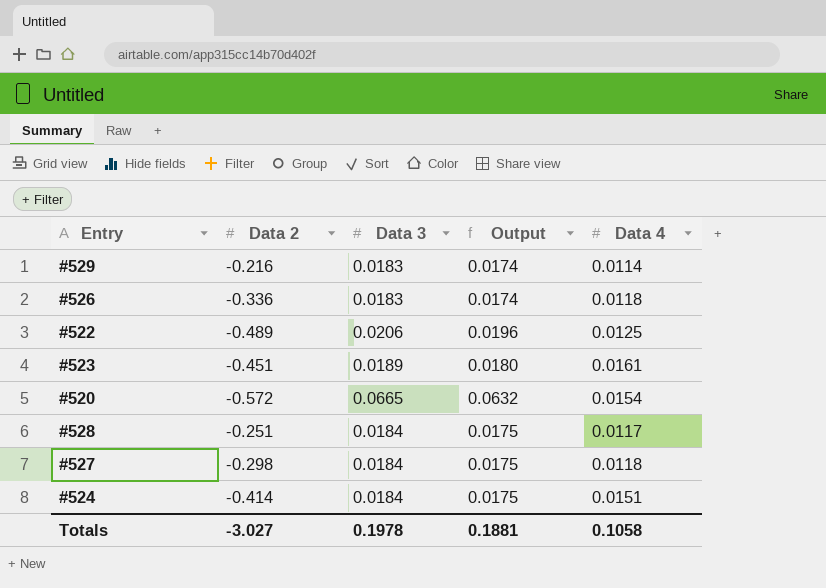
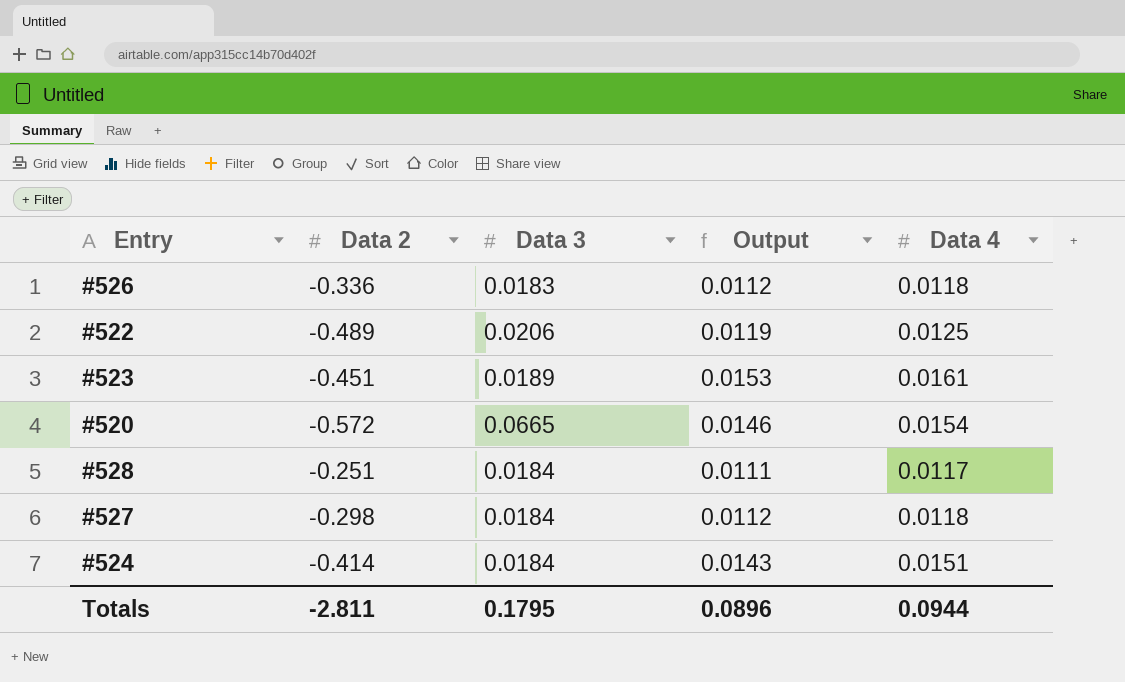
column Output | formula: [Data 3] * 0.95 -> [Data 4] * 0.95
row #529: -0.216 | 0.0183 | 0.0174 | 0.0114 -> none
Totals | Data 2: -3.027 -> -2.811
Totals | Data 3: 0.1978 -> 0.1795
Totals | Output: 0.1881 -> 0.0896
Totals | Data 4: 0.1058 -> 0.0944

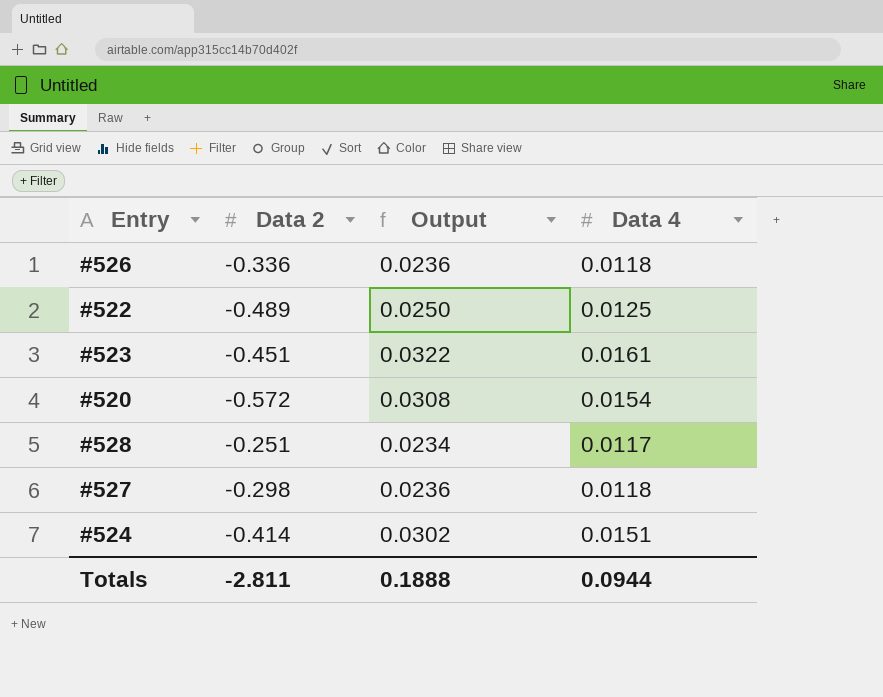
column Data 3 | position: 3 -> none
column Output | formula: [Data 4] * 0.95 -> [Data 4] * 2
Totals | Output: 0.0896 -> 0.1888

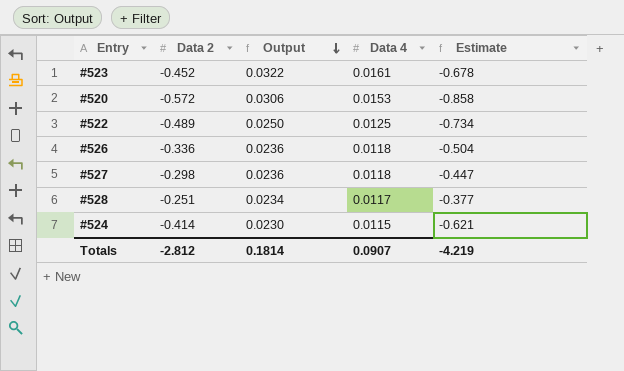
row order: none -> Output descending
column Estimate | formula: none -> [Data 2] * 1.5
#523 | Data 2: -0.451 -> -0.452
#520 | Output: 0.0308 -> 0.0306
#520 | Data 4: 0.0154 -> 0.0153
#524 | Output: 0.0302 -> 0.0230
#524 | Data 4: 0.0151 -> 0.0115
Totals | Data 2: -2.811 -> -2.812
Totals | Output: 0.1888 -> 0.1814
Totals | Data 4: 0.0944 -> 0.0907

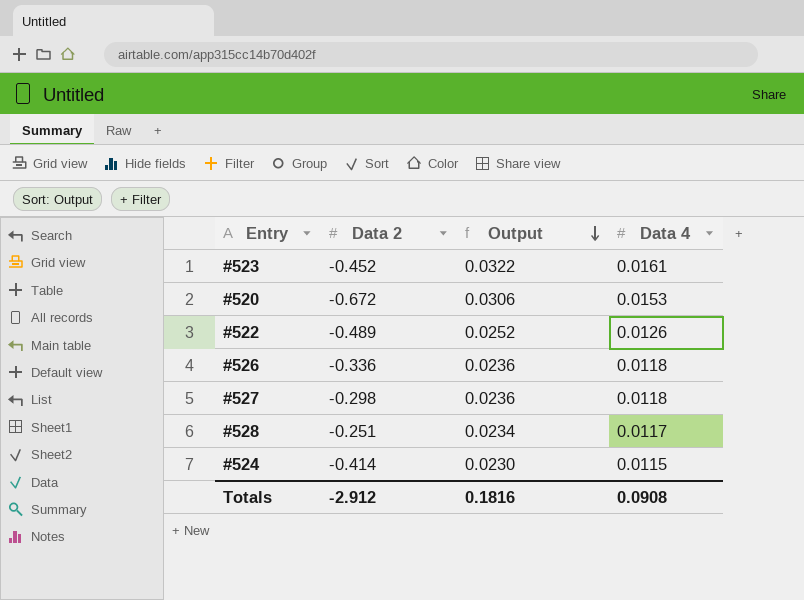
column Estimate | formula: [Data 2] * 1.5 -> none
#520 | Data 2: -0.572 -> -0.672
#522 | Output: 0.0250 -> 0.0252
#522 | Data 4: 0.0125 -> 0.0126
Totals | Data 2: -2.812 -> -2.912
Totals | Output: 0.1814 -> 0.1816
Totals | Data 4: 0.0907 -> 0.0908

